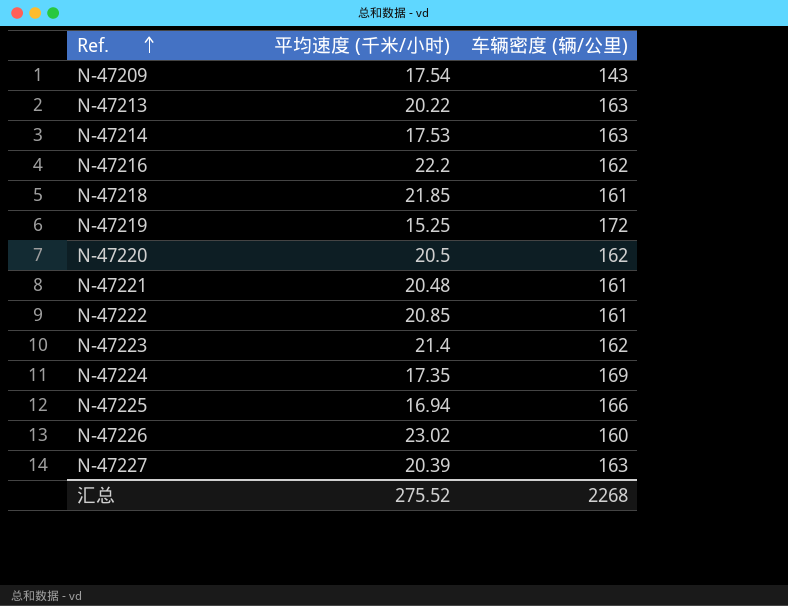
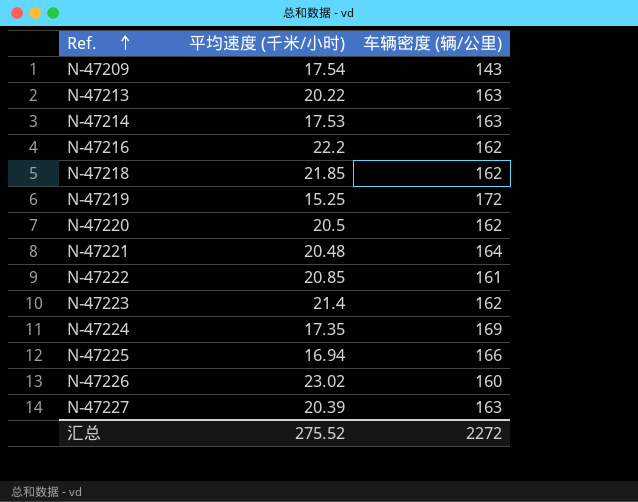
N-47218 | 车辆密度 (辆/公里): 161 -> 162
N-47221 | 车辆密度 (辆/公里): 161 -> 164
汇总 | 车辆密度 (辆/公里): 2268 -> 2272

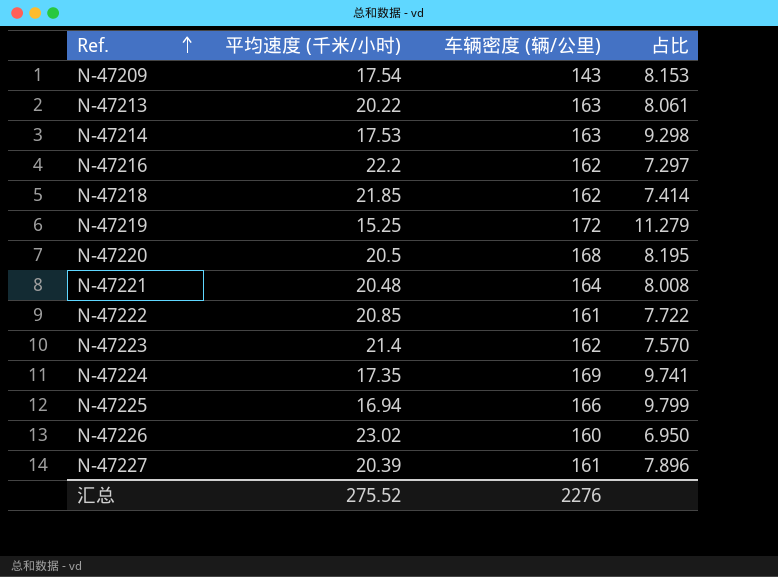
column 占比 | formula: none -> [车辆密度 (辆/公里)] / [平均速度 (千米/小时)]
N-47220 | 车辆密度 (辆/公里): 162 -> 168
N-47227 | 车辆密度 (辆/公里): 163 -> 161
汇总 | 车辆密度 (辆/公里): 2272 -> 2276

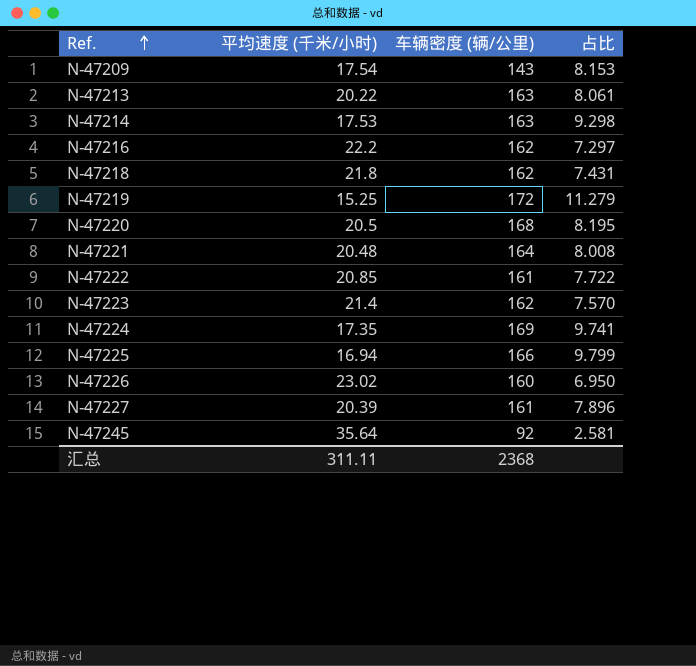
N-47218 | 平均速度 (千米/小时): 21.85 -> 21.8
N-47218 | 占比: 7.414 -> 7.431
row N-47245: none -> 35.64 | 92 | 2.581
汇总 | 平均速度 (千米/小时): 275.52 -> 311.11
汇总 | 车辆密度 (辆/公里): 2276 -> 2368

